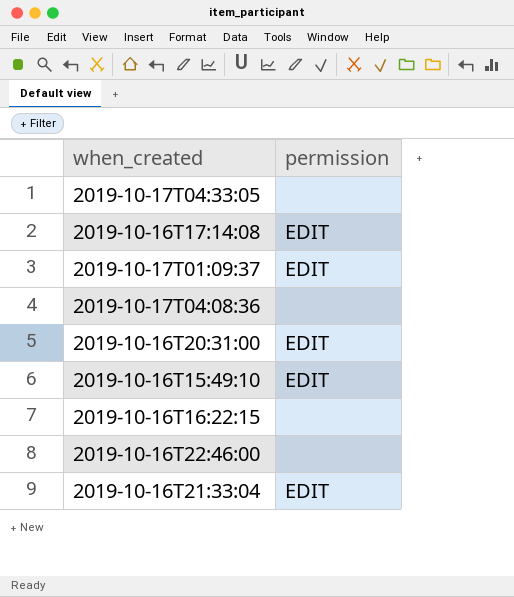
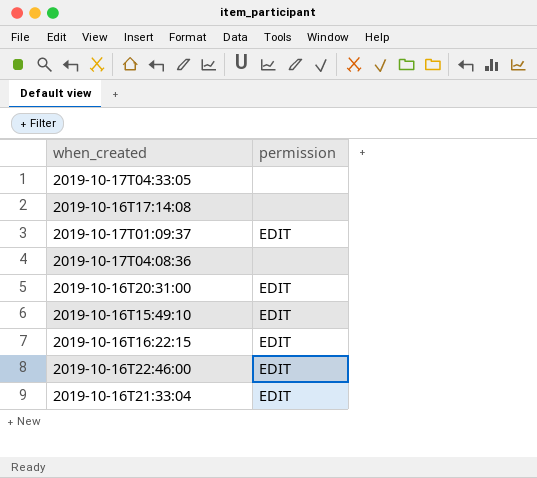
2019-10-16T17:14:08 | permission: EDIT -> none
2019-10-16T16:22:15 | permission: none -> EDIT
2019-10-16T22:46:00 | permission: none -> EDIT

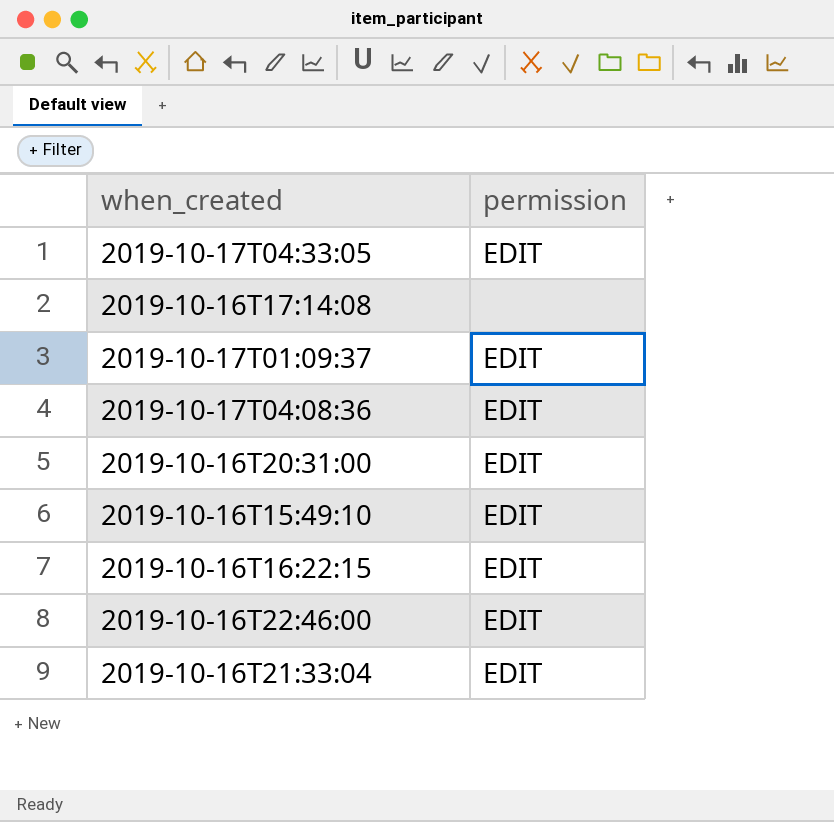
2019-10-17T04:33:05 | permission: none -> EDIT
2019-10-17T04:08:36 | permission: none -> EDIT

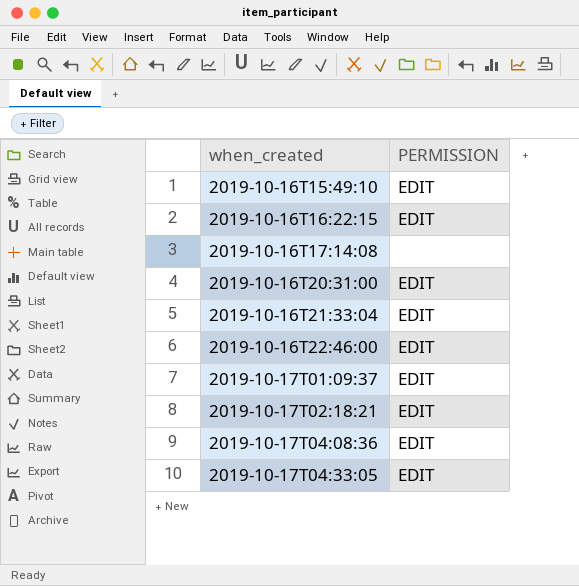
row order: none -> when_created ascending
column name: permission -> PERMISSION
row 2019-10-17T02:18:21: none -> EDIT

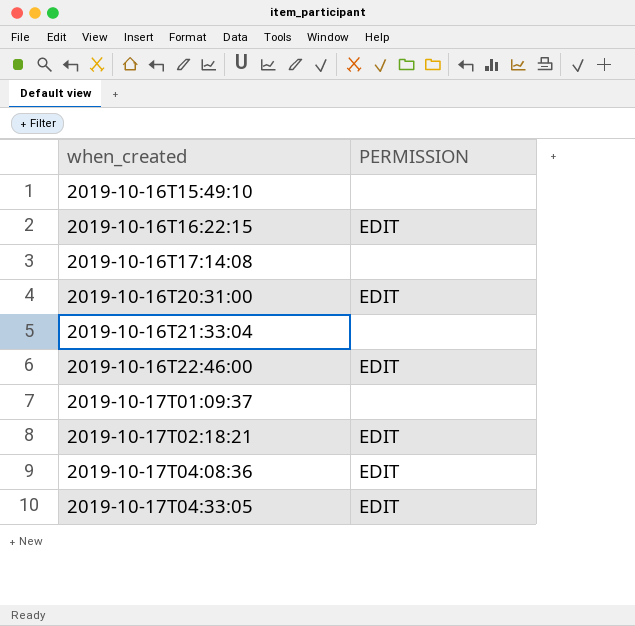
2019-10-16T15:49:10 | PERMISSION: EDIT -> none
2019-10-16T21:33:04 | PERMISSION: EDIT -> none
2019-10-17T01:09:37 | PERMISSION: EDIT -> none

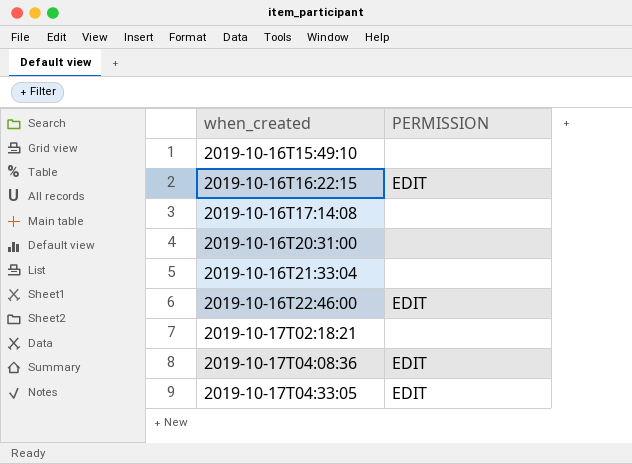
row 2019-10-17T01:09:37: none -> none
2019-10-16T20:31:00 | PERMISSION: EDIT -> none
2019-10-17T02:18:21 | PERMISSION: EDIT -> none

